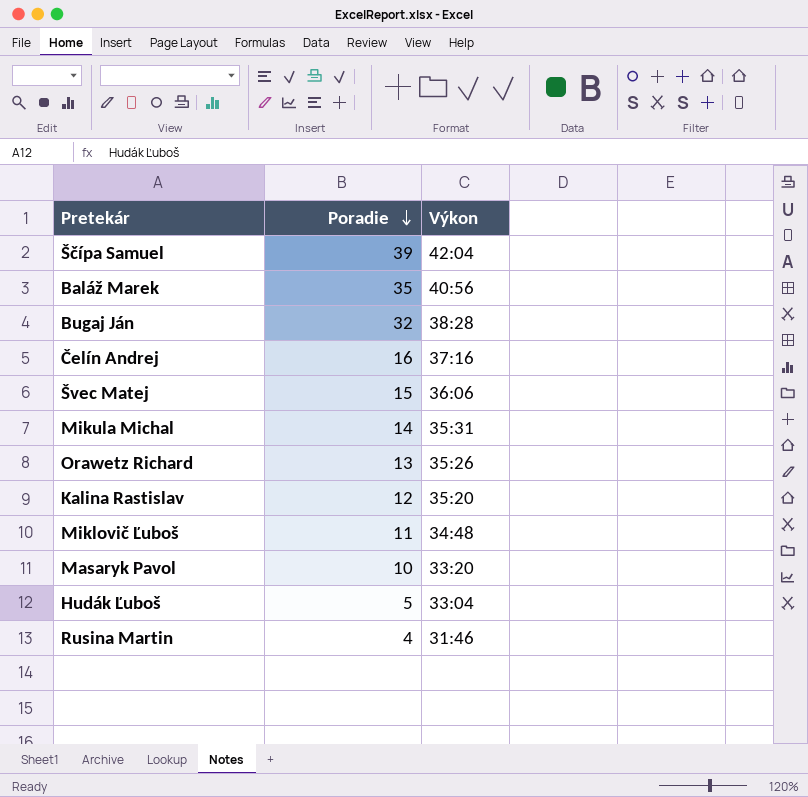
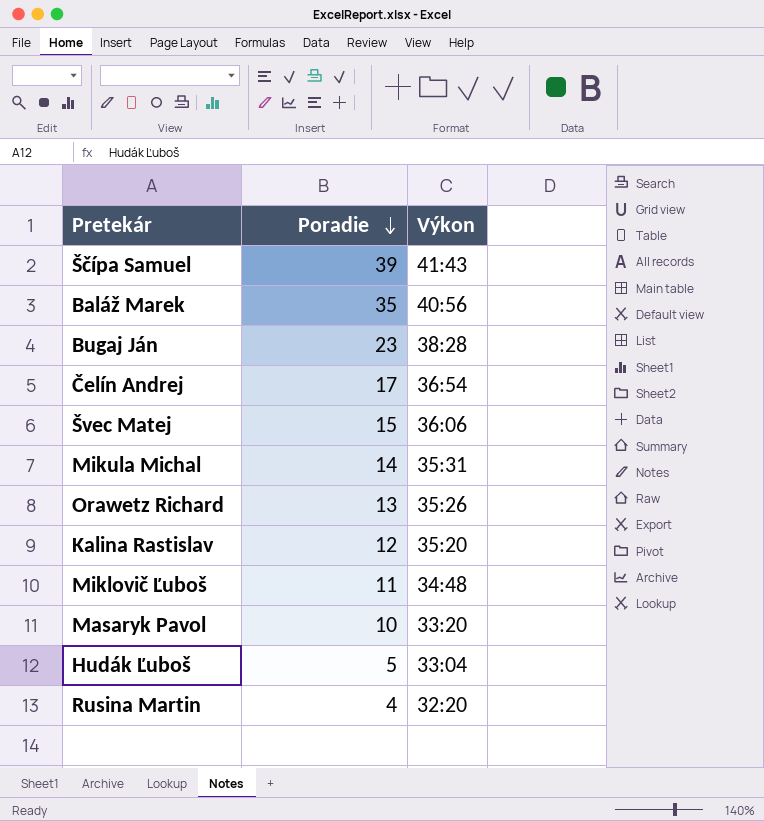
Ščípa Samuel | Výkon: 42:04 -> 41:43
Bugaj Ján | Poradie: 32 -> 23
Čelín Andrej | Poradie: 16 -> 17
Čelín Andrej | Výkon: 37:16 -> 36:54
Rusina Martin | Výkon: 31:46 -> 32:20

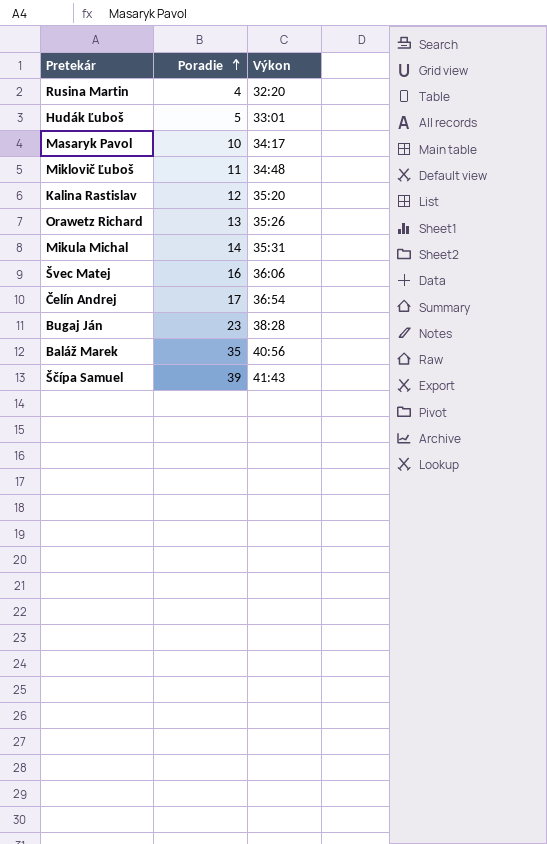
row order: Poradie descending -> Poradie ascending
Hudák Ľuboš | Výkon: 33:04 -> 33:01
Masaryk Pavol | Výkon: 33:20 -> 34:17
Švec Matej | Poradie: 15 -> 16

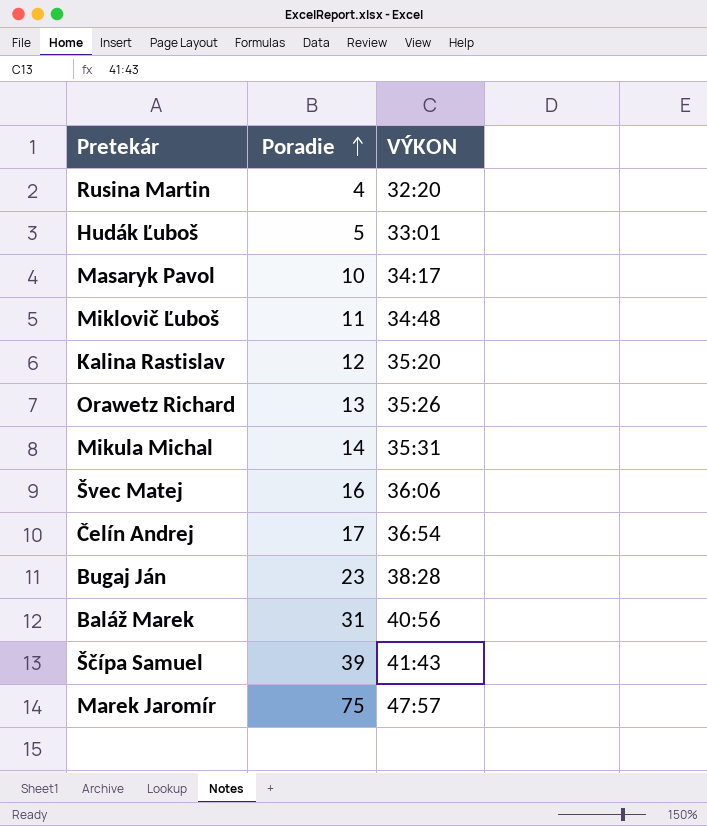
column name: Výkon -> VÝKON
Baláž Marek | Poradie: 35 -> 31
row Marek Jaromír: none -> 75 | 47:57

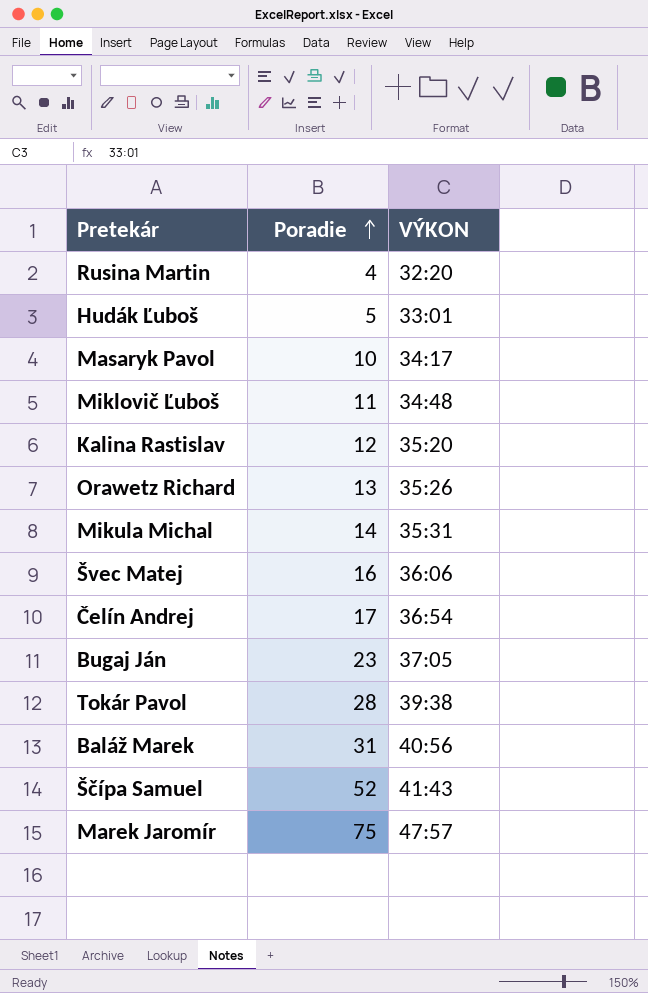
Bugaj Ján | VÝKON: 38:28 -> 37:05
row Tokár Pavol: none -> 28 | 39:38
Ščípa Samuel | Poradie: 39 -> 52

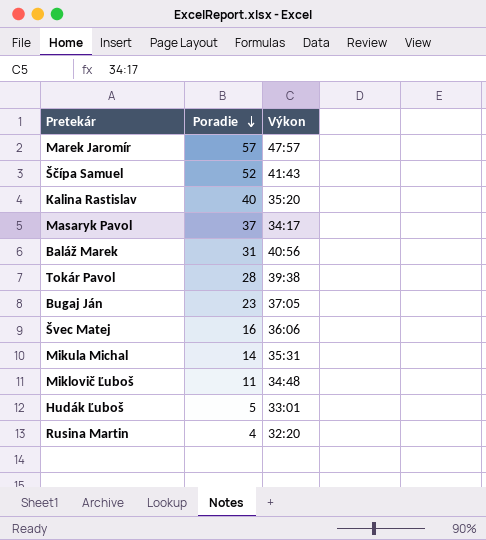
row order: Poradie ascending -> Poradie descending
column name: VÝKON -> Výkon
row Orawetz Richard: 13 | 35:26 -> none
row Čelín Andrej: 17 | 36:54 -> none
Marek Jaromír | Poradie: 75 -> 57
Kalina Rastislav | Poradie: 12 -> 40
Masaryk Pavol | Poradie: 10 -> 37

